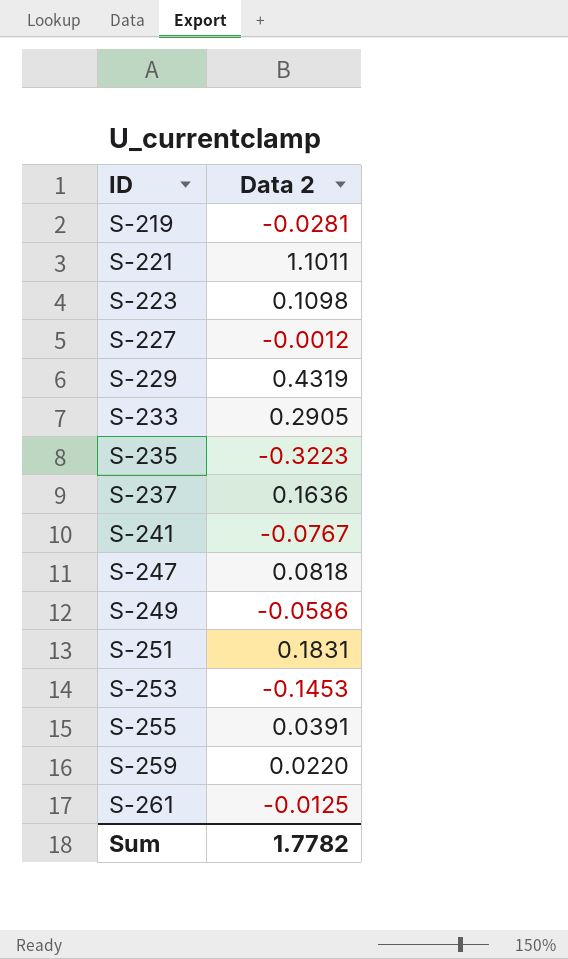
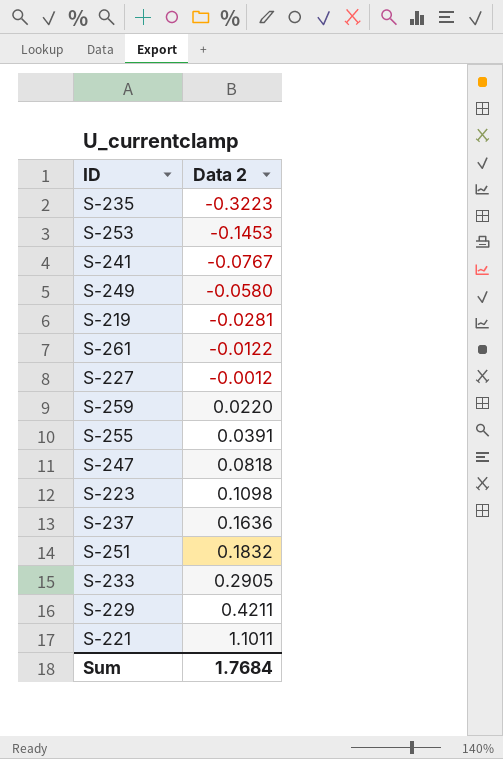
row order: ID ascending -> Data 2 ascending
S-249 | Data 2: -0.0586 -> -0.0580
S-261 | Data 2: -0.0125 -> -0.0122
S-251 | Data 2: 0.1831 -> 0.1832
S-229 | Data 2: 0.4319 -> 0.4211
Sum | Data 2: 1.7782 -> 1.7684

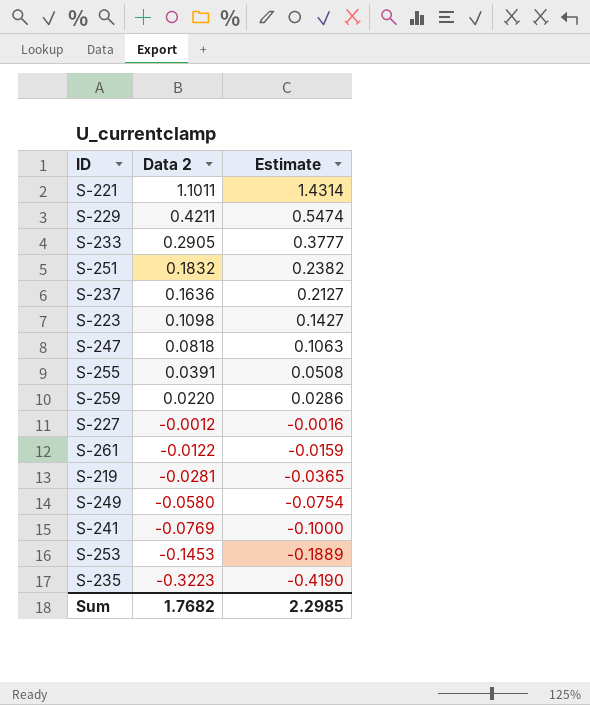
row order: Data 2 ascending -> Data 2 descending
column Estimate | formula: none -> [Data 2] * 1.3
S-241 | Data 2: -0.0767 -> -0.0769
Sum | Data 2: 1.7684 -> 1.7682

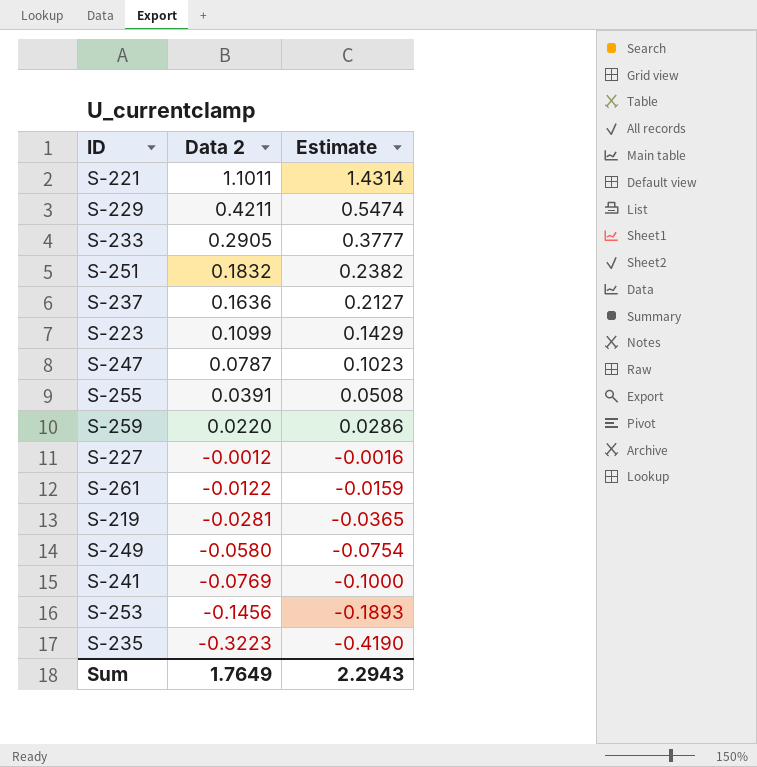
S-223 | Data 2: 0.1098 -> 0.1099
S-223 | Estimate: 0.1427 -> 0.1429
S-247 | Data 2: 0.0818 -> 0.0787
S-247 | Estimate: 0.1063 -> 0.1023
S-253 | Data 2: -0.1453 -> -0.1456
S-253 | Estimate: -0.1889 -> -0.1893
Sum | Data 2: 1.7682 -> 1.7649
Sum | Estimate: 2.2985 -> 2.2943

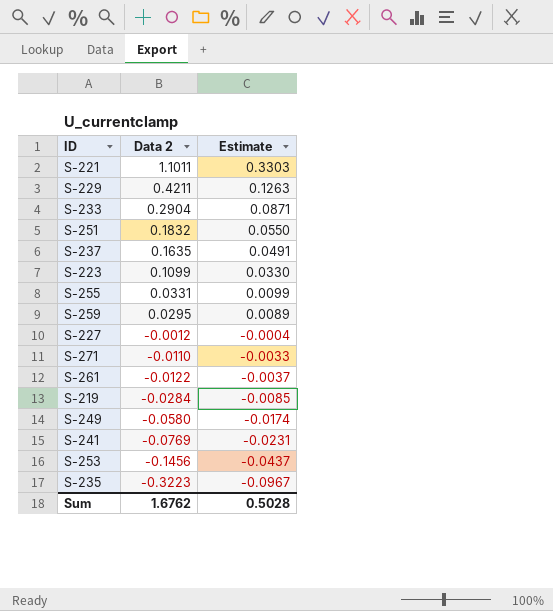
column Estimate | formula: [Data 2] * 1.3 -> [Data 2] * 0.3
row S-247: 0.0787 | 0.1023 -> none
S-233 | Data 2: 0.2905 -> 0.2904
S-237 | Data 2: 0.1636 -> 0.1635
S-255 | Data 2: 0.0391 -> 0.0331
S-259 | Data 2: 0.0220 -> 0.0295
row S-271: none -> -0.0110 | -0.0033
S-219 | Data 2: -0.0281 -> -0.0284
Sum | Data 2: 1.7649 -> 1.6762
Sum | Estimate: 2.2943 -> 0.5028

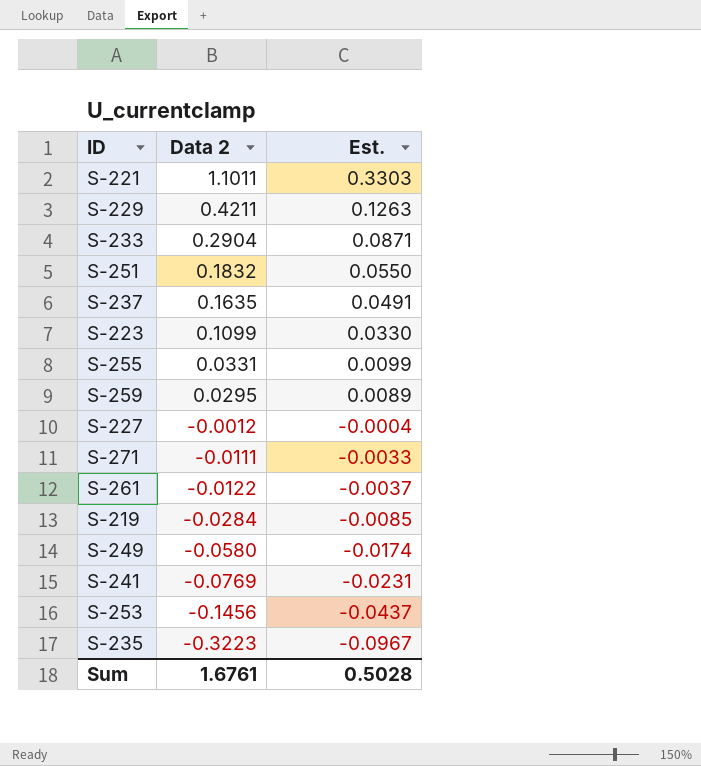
column name: Estimate -> Est.
S-271 | Data 2: -0.0110 -> -0.0111
Sum | Data 2: 1.6762 -> 1.6761

